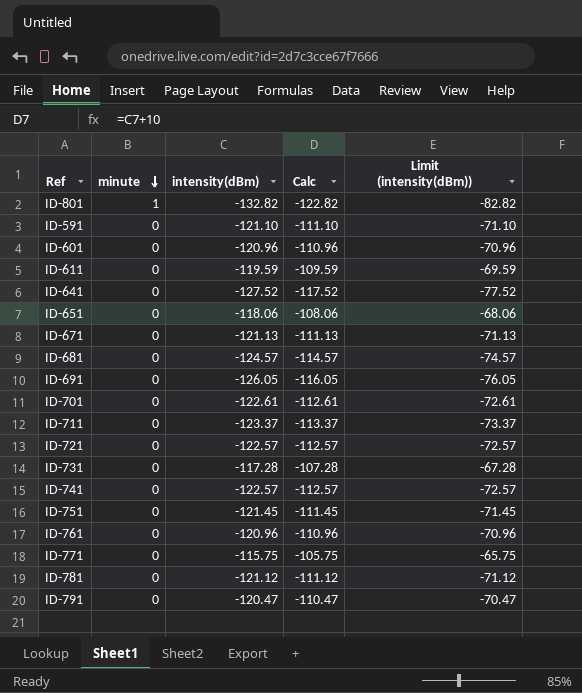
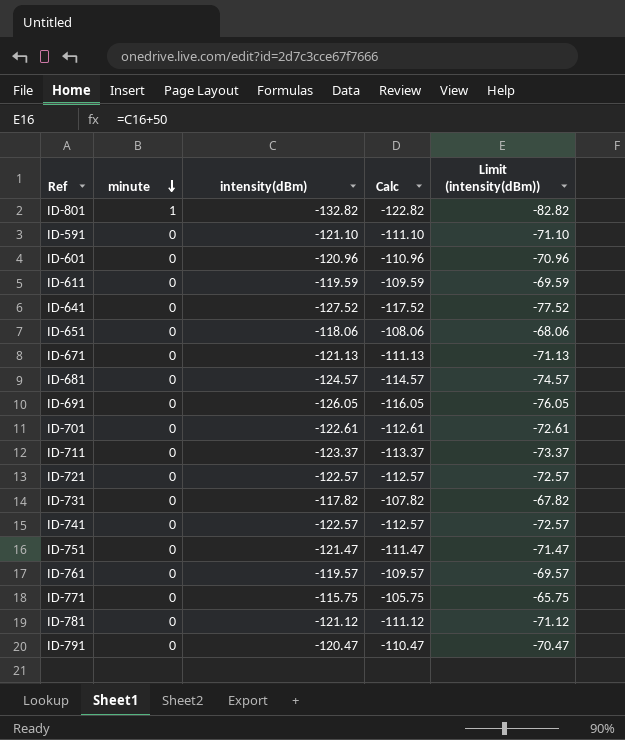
ID-731 | intensity(dBm): -117.28 -> -117.82
ID-731 | Calc: -107.28 -> -107.82
ID-731 | Limit (intensity(dBm)): -67.28 -> -67.82
ID-751 | intensity(dBm): -121.45 -> -121.47
ID-751 | Calc: -111.45 -> -111.47
ID-751 | Limit (intensity(dBm)): -71.45 -> -71.47
ID-761 | intensity(dBm): -120.96 -> -119.57
ID-761 | Calc: -110.96 -> -109.57
ID-761 | Limit (intensity(dBm)): -70.96 -> -69.57

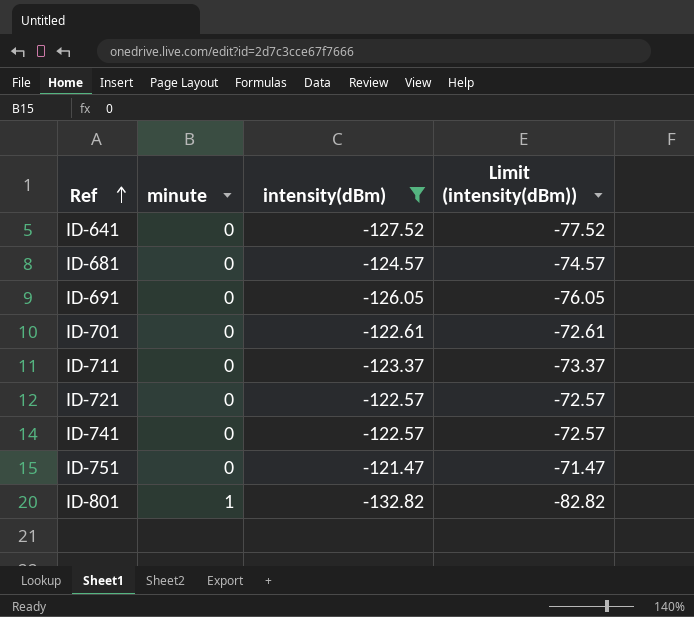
filter: none -> intensity(dBm) <= -121.47
row order: minute descending -> Ref ascending
column Calc | formula: [intensity(dBm)] + 10 -> none

